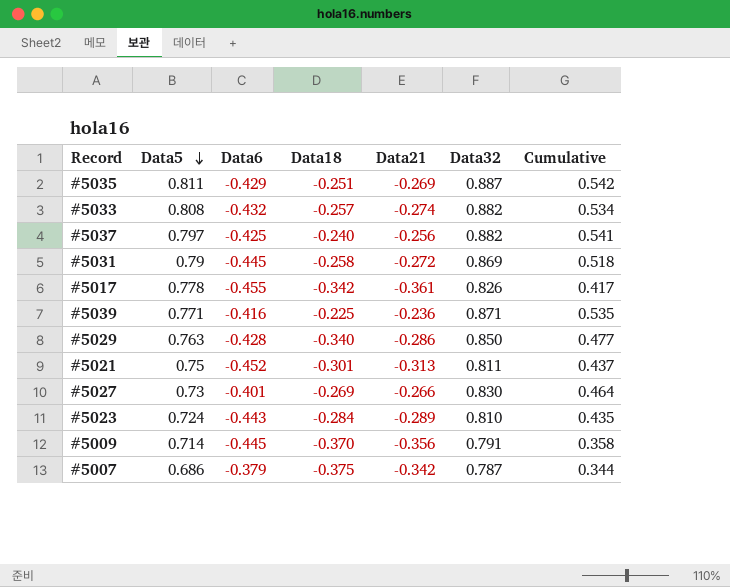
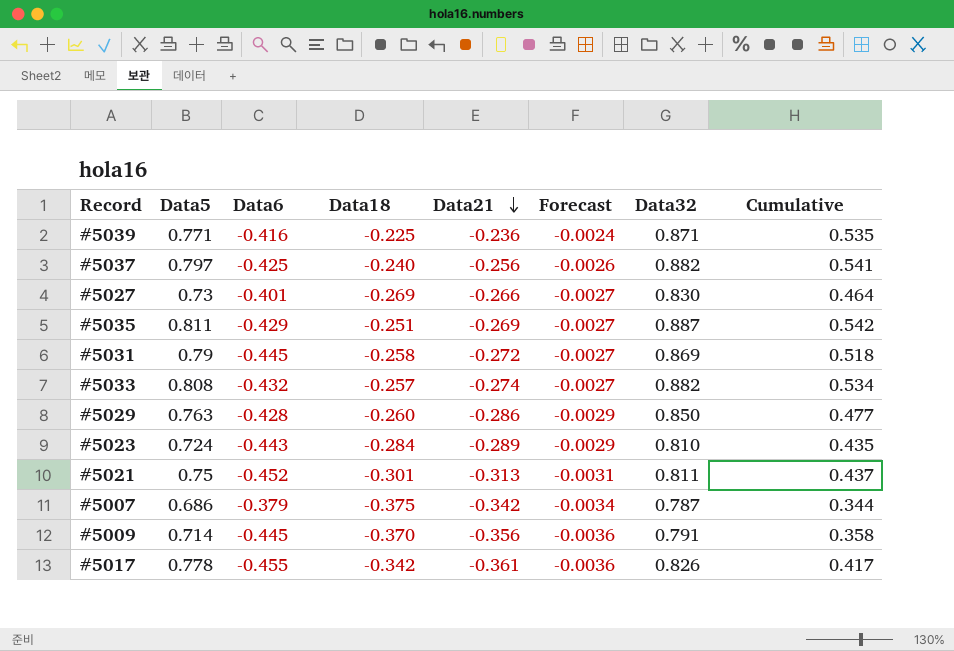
row order: Data5 descending -> Data21 descending
column Forecast | formula: none -> [Data21] * 0.01
#5029 | Data18: -0.340 -> -0.260

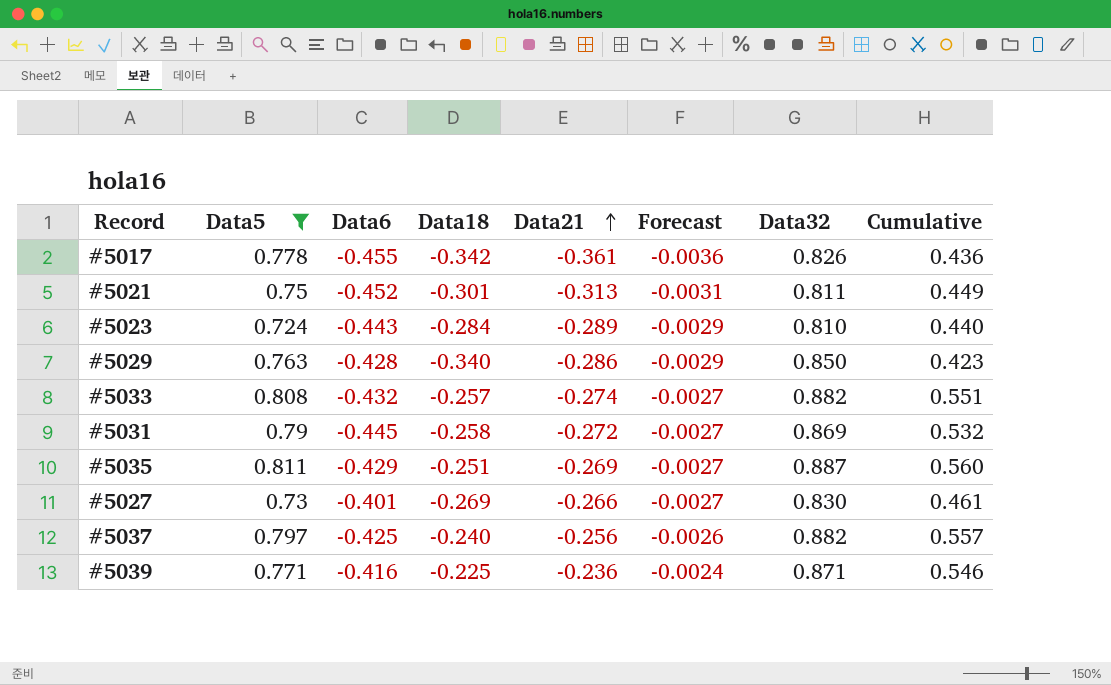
filter: none -> Data5 >= 0.724
row order: Data21 descending -> Data21 ascending
column Cumulative | formula: [Data5] + [Data21] -> [Data5] + [Data18]
#5029 | Data18: -0.260 -> -0.340

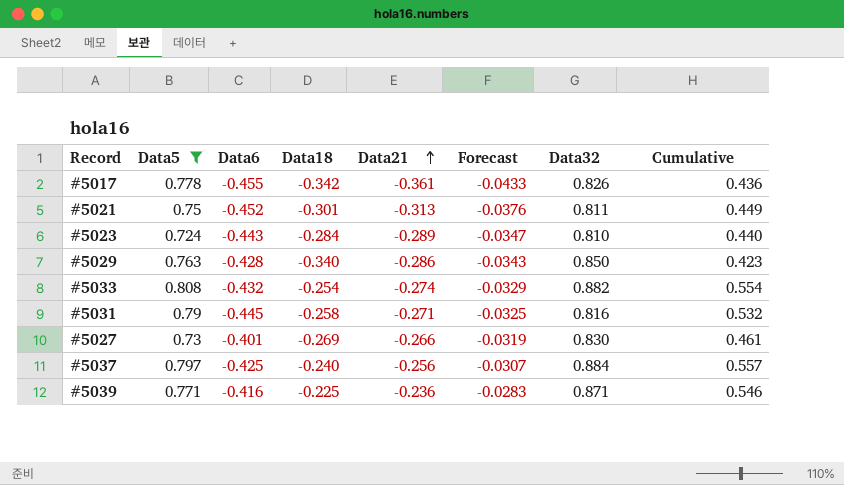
column Forecast | formula: [Data21] * 0.01 -> [Data21] * 0.12
row #5035: 0.811 | -0.429 | -0.251 | -0.269 | -0.0027 | 0.887 | 0.560 -> none
#5033 | Data18: -0.257 -> -0.254
#5033 | Cumulative: 0.551 -> 0.554
#5031 | Data21: -0.272 -> -0.271
#5031 | Data32: 0.869 -> 0.816
#5037 | Data32: 0.882 -> 0.884

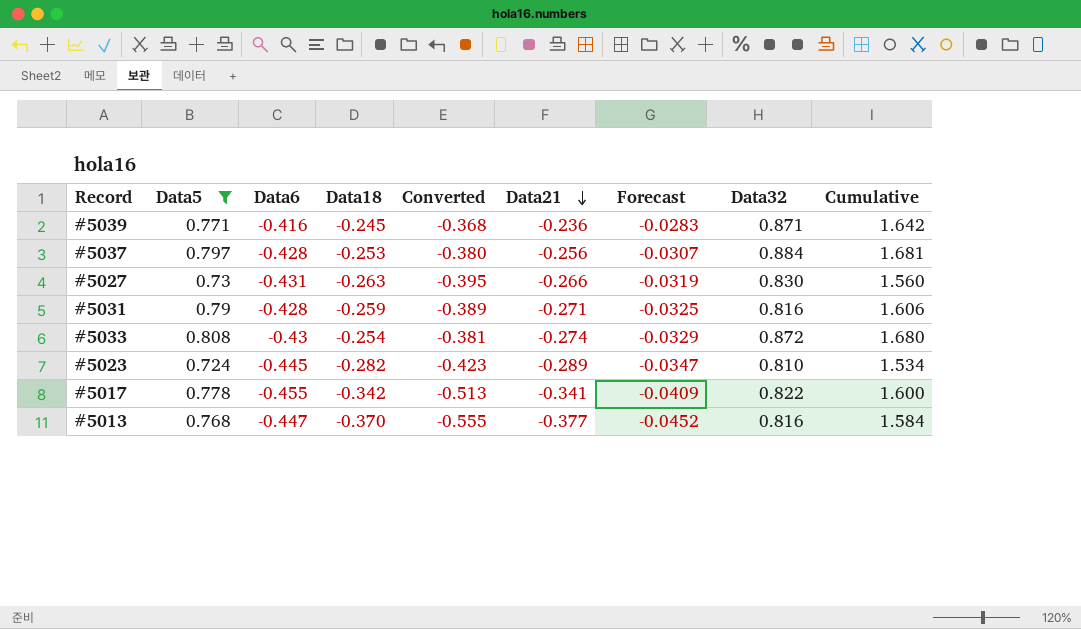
row order: Data21 ascending -> Data21 descending
column Converted | formula: none -> [Data18] * 1.5
column Cumulative | formula: [Data5] + [Data18] -> [Data5] + [Data32]
row #5021: 0.75 | -0.452 | -0.301 | -0.313 | -0.0376 | 0.811 | 0.449 -> none
row #5029: 0.763 | -0.428 | -0.340 | -0.286 | -0.0343 | 0.850 | 0.423 -> none
#5039 | Data18: -0.225 -> -0.245
#5037 | Data6: -0.425 -> -0.428
#5037 | Data18: -0.240 -> -0.253
#5027 | Data6: -0.401 -> -0.431
#5027 | Data18: -0.269 -> -0.263
#5031 | Data6: -0.445 -> -0.428
#5031 | Data18: -0.258 -> -0.259
#5033 | Data6: -0.432 -> -0.43
#5033 | Data32: 0.882 -> 0.872
#5023 | Data6: -0.443 -> -0.445
#5023 | Data18: -0.284 -> -0.282
#5017 | Data21: -0.361 -> -0.341
#5017 | Forecast: -0.0433 -> -0.0409
#5017 | Data32: 0.826 -> 0.822
row #5013: none -> 0.768 | -0.447 | -0.370 | -0.555 | -0.377 | -0.0452 | 0.816 | 1.584

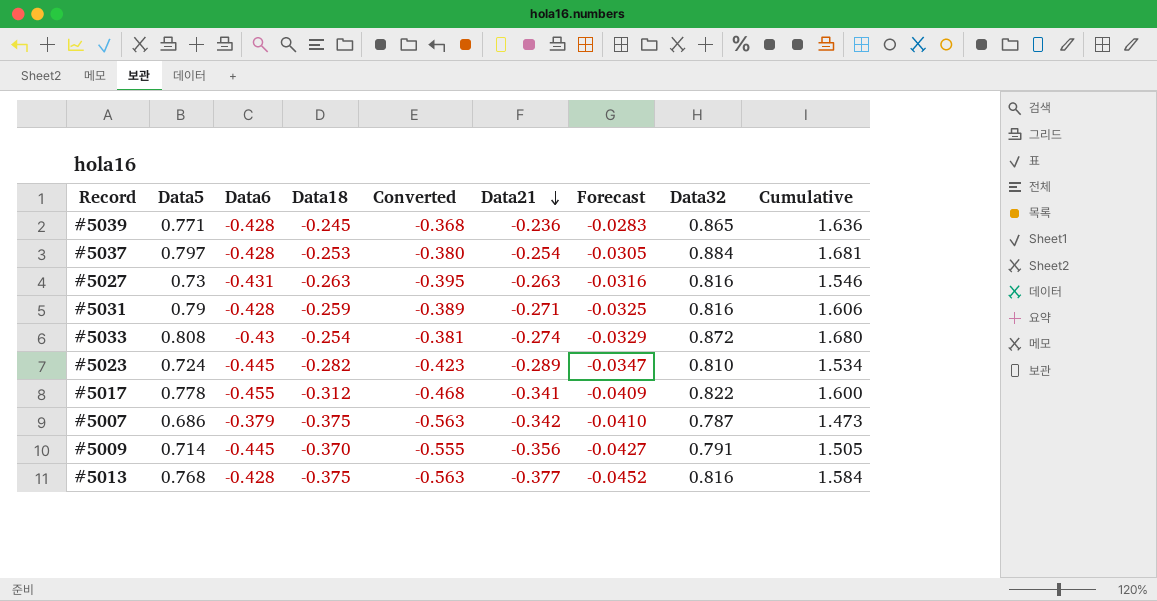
filter: Data5 >= 0.724 -> none
#5039 | Data6: -0.416 -> -0.428
#5039 | Data32: 0.871 -> 0.865
#5039 | Cumulative: 1.642 -> 1.636
#5037 | Data21: -0.256 -> -0.254
#5037 | Forecast: -0.0307 -> -0.0305
#5027 | Data21: -0.266 -> -0.263
#5027 | Forecast: -0.0319 -> -0.0316
#5027 | Data32: 0.830 -> 0.816
#5027 | Cumulative: 1.560 -> 1.546
#5017 | Data18: -0.342 -> -0.312
#5017 | Converted: -0.513 -> -0.468
#5013 | Data6: -0.447 -> -0.428
#5013 | Data18: -0.370 -> -0.375
#5013 | Converted: -0.555 -> -0.563

